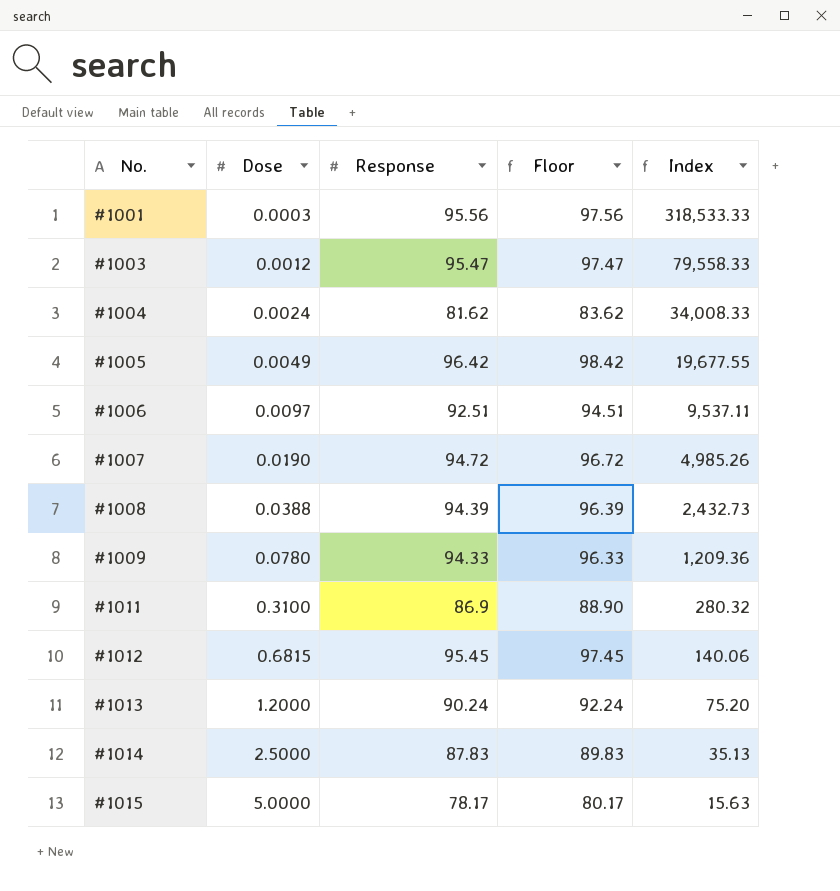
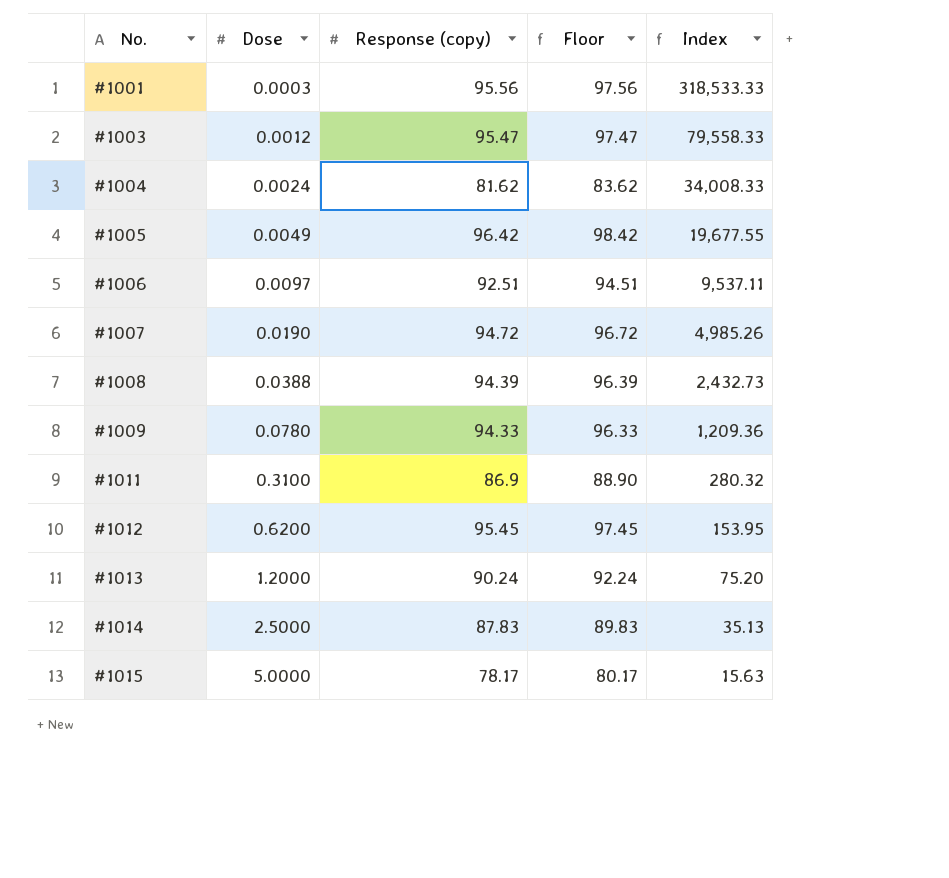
column name: Response -> Response (copy)
#1012 | Dose: 0.6815 -> 0.6200
#1012 | Index: 140.06 -> 153.95

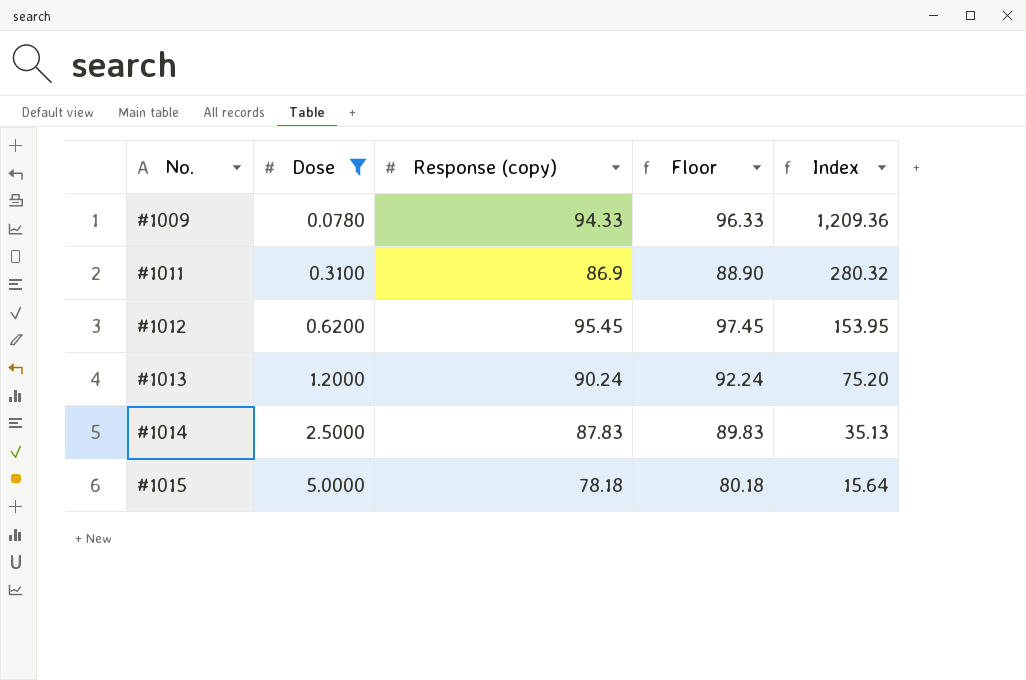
filter: none -> Dose >= 0.0780
#1015 | Response (copy): 78.17 -> 78.18
#1015 | Floor: 80.17 -> 80.18
#1015 | Index: 15.63 -> 15.64

